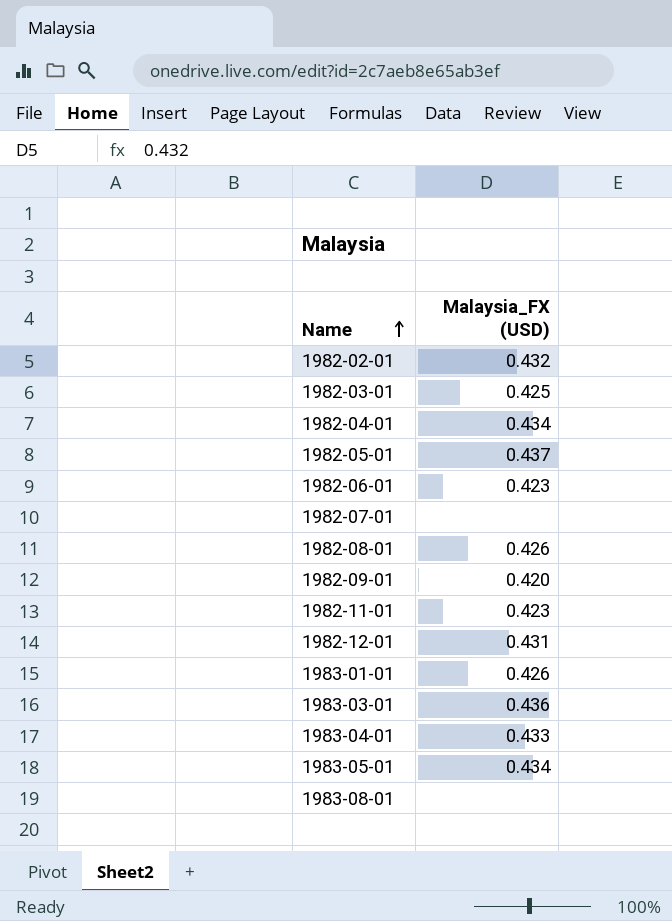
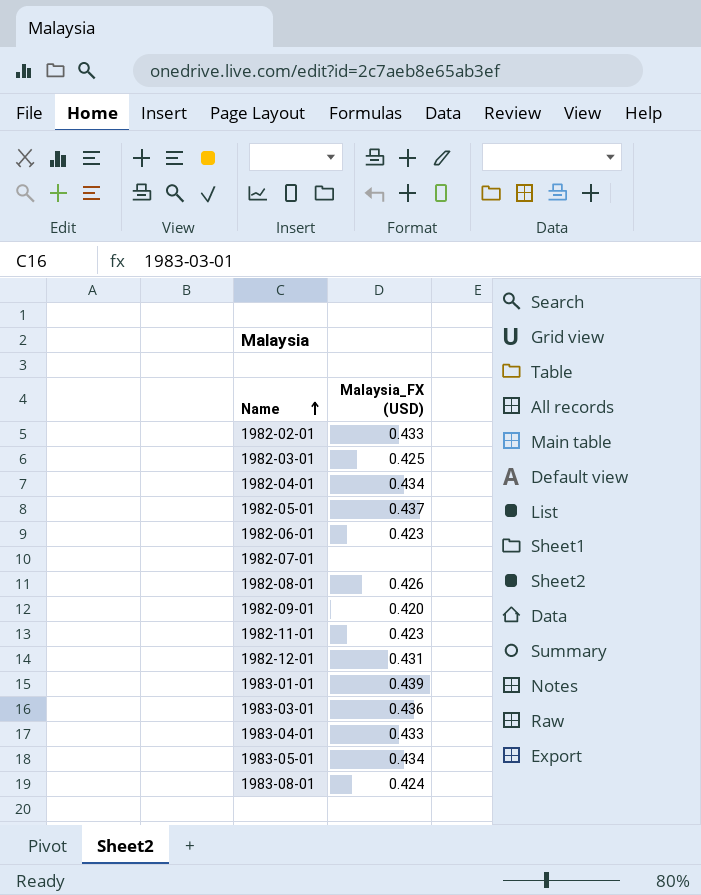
1982-02-01 | Malaysia_FX (USD): 0.432 -> 0.433
1983-01-01 | Malaysia_FX (USD): 0.426 -> 0.439
1983-08-01 | Malaysia_FX (USD): none -> 0.424

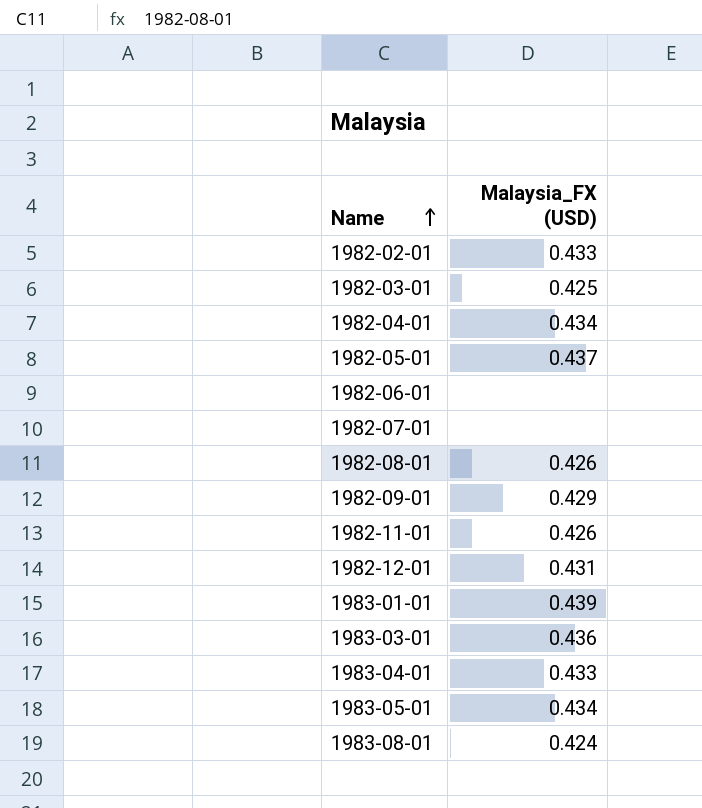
1982-06-01 | Malaysia_FX (USD): 0.423 -> none
1982-09-01 | Malaysia_FX (USD): 0.420 -> 0.429
1982-11-01 | Malaysia_FX (USD): 0.423 -> 0.426

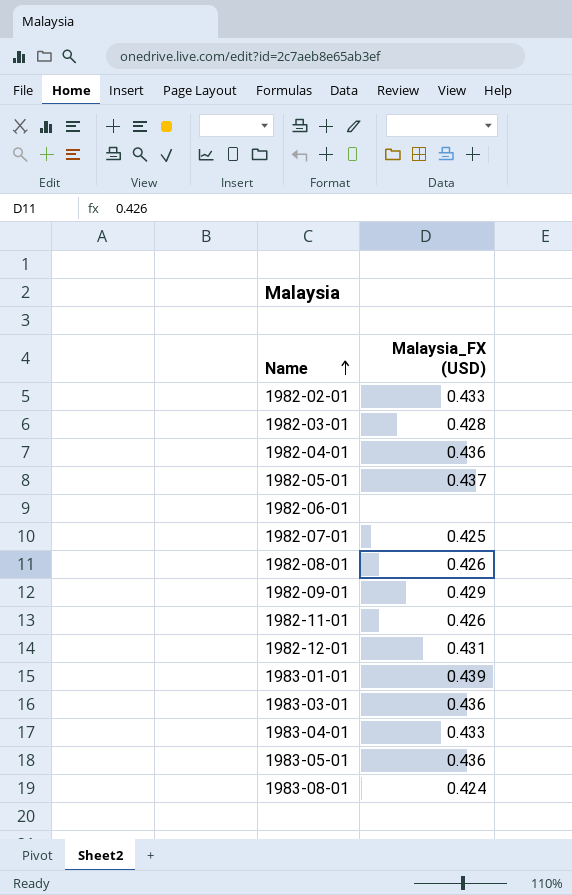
1982-03-01 | Malaysia_FX (USD): 0.425 -> 0.428
1982-04-01 | Malaysia_FX (USD): 0.434 -> 0.436
1982-07-01 | Malaysia_FX (USD): none -> 0.425
1983-05-01 | Malaysia_FX (USD): 0.434 -> 0.436

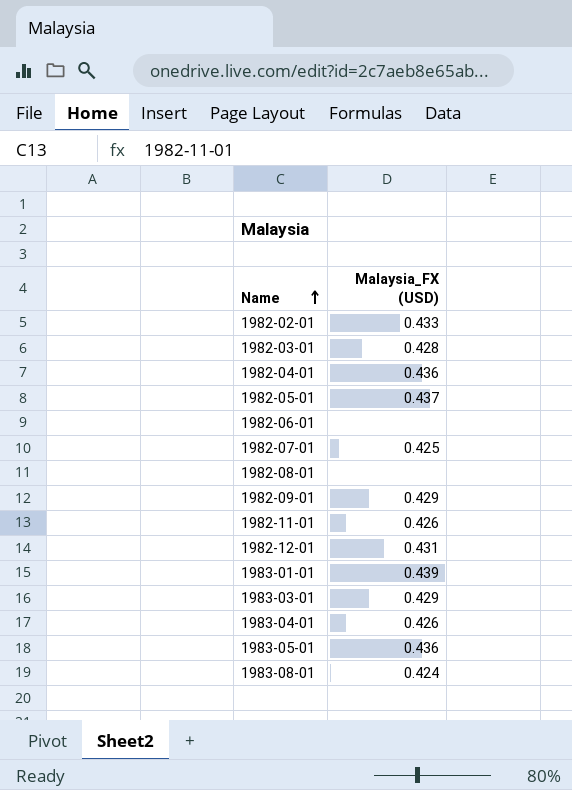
1982-08-01 | Malaysia_FX (USD): 0.426 -> none
1983-03-01 | Malaysia_FX (USD): 0.436 -> 0.429
1983-04-01 | Malaysia_FX (USD): 0.433 -> 0.426

